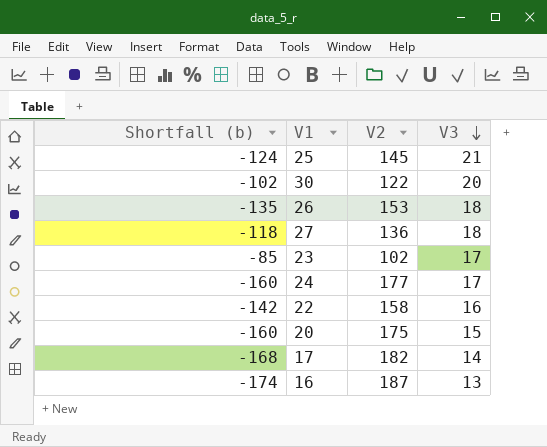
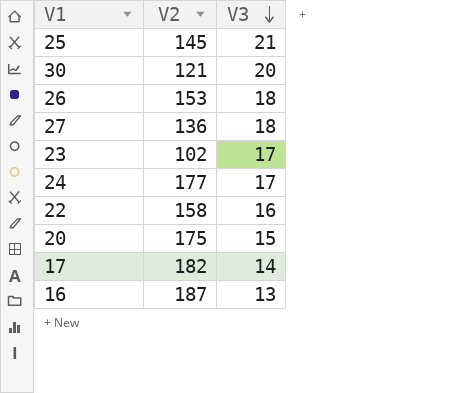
column Shortfall (b) | formula: [V3] - [V2] -> none
30 | V2: 122 -> 121

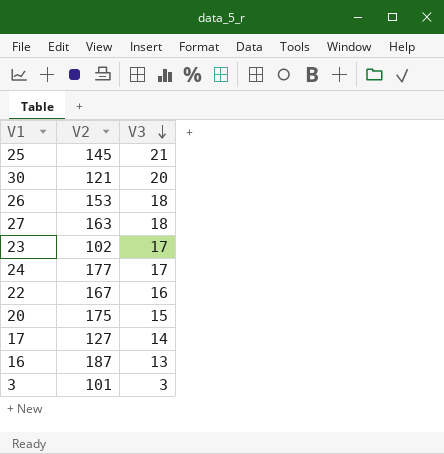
27 | V2: 136 -> 163
22 | V2: 158 -> 167
17 | V2: 182 -> 127
row 3: none -> 101 | 3

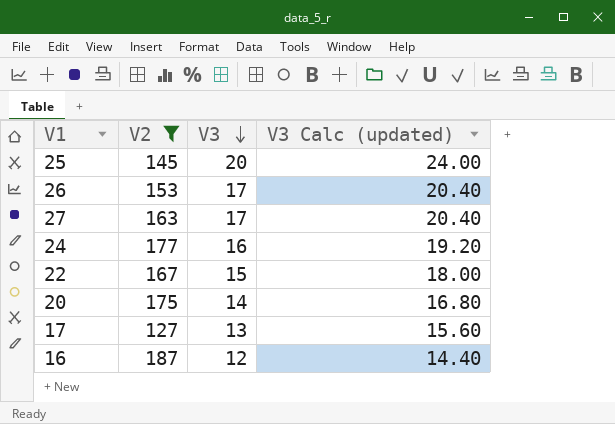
filter: none -> V2 >= 127
column V3 Calc (updated) | formula: none -> [V3] * 1.2
25 | V3: 21 -> 20
26 | V3: 18 -> 17
27 | V3: 18 -> 17
24 | V3: 17 -> 16
22 | V3: 16 -> 15
20 | V3: 15 -> 14
17 | V3: 14 -> 13
16 | V3: 13 -> 12

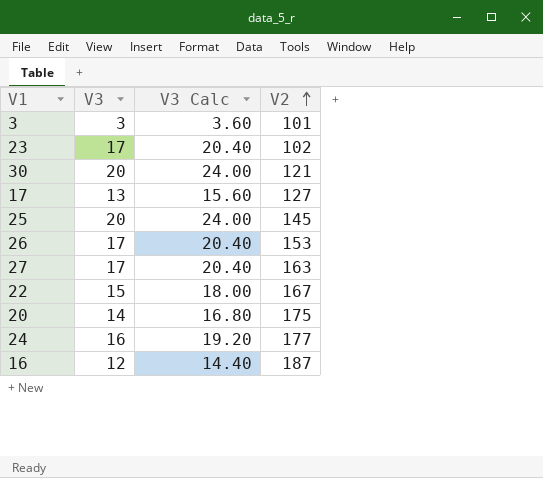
filter: V2 >= 127 -> none
row order: V3 descending -> V2 ascending
column name: V3 Calc (updated) -> V3 Calc
column V2 | position: 2 -> 4

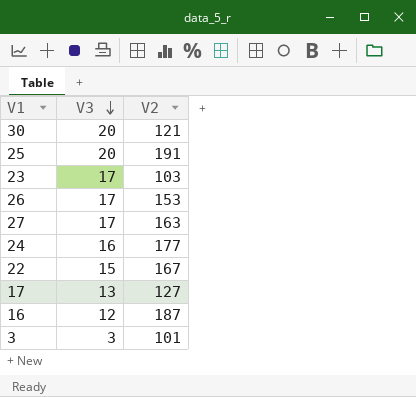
row order: V2 ascending -> V3 descending
column V3 Calc | formula: [V3] * 1.2 -> none
row 20: 14 | 16.80 | 175 -> none
25 | V2: 145 -> 191
23 | V2: 102 -> 103

